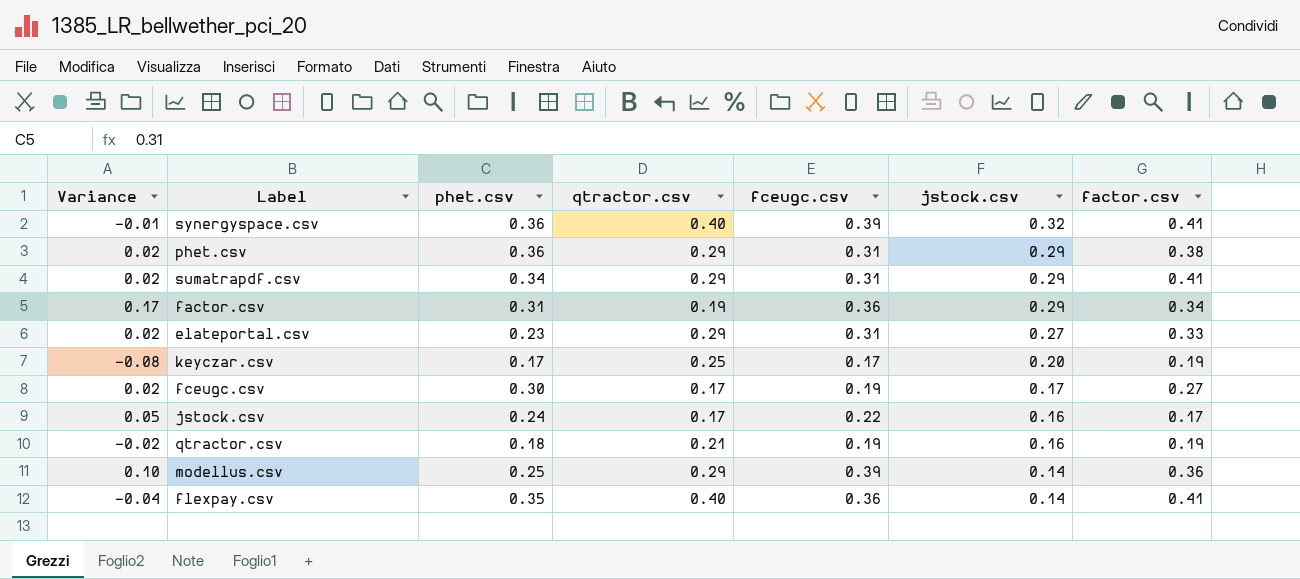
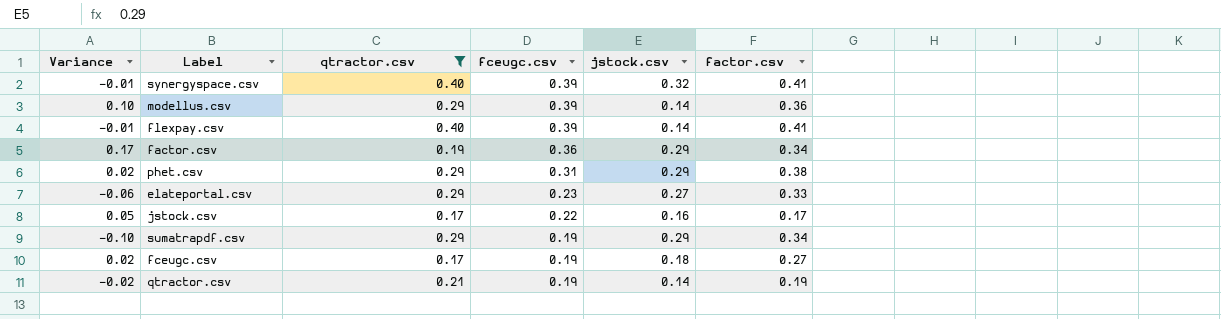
filter: none -> qtractor.csv != 0.25
row order: jstock.csv descending -> fceugc.csv descending
column phet.csv | position: 3 -> none
flexpay.csv | Variance: -0.04 -> -0.01
flexpay.csv | fceugc.csv: 0.36 -> 0.39
elateportal.csv | Variance: 0.02 -> -0.06
elateportal.csv | fceugc.csv: 0.31 -> 0.23
sumatrapdf.csv | Variance: 0.02 -> -0.10
sumatrapdf.csv | fceugc.csv: 0.31 -> 0.19
sumatrapdf.csv | factor.csv: 0.41 -> 0.34
fceugc.csv | jstock.csv: 0.17 -> 0.18
qtractor.csv | jstock.csv: 0.16 -> 0.14

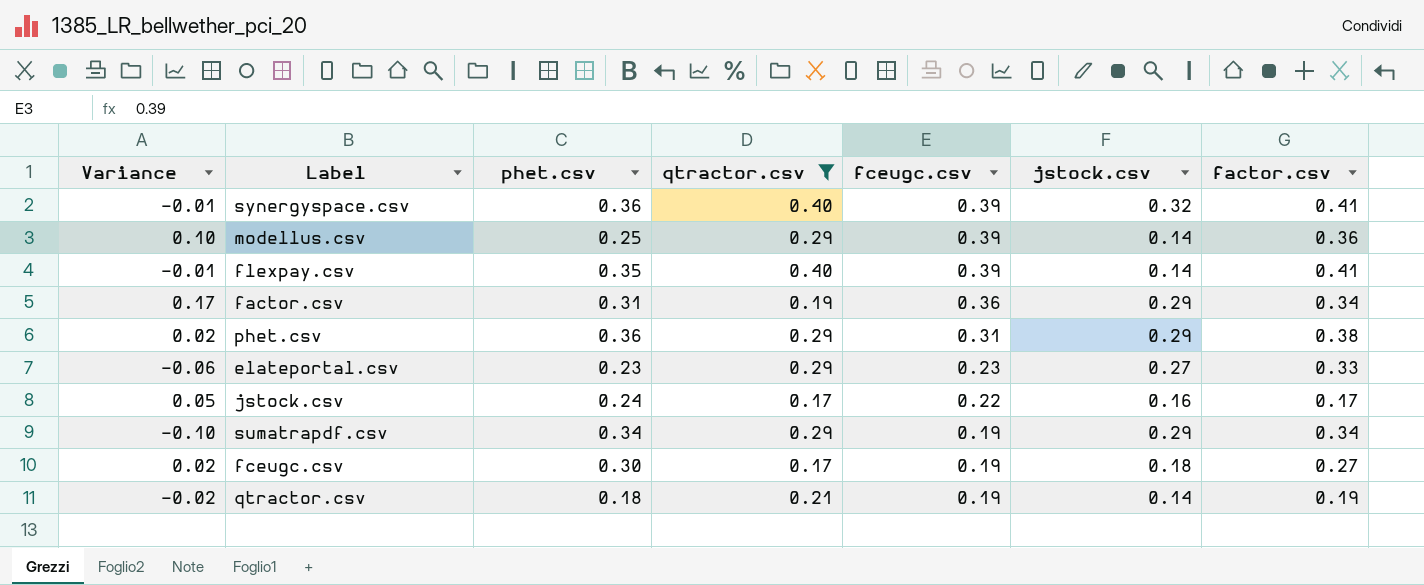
column phet.csv | position: none -> 3

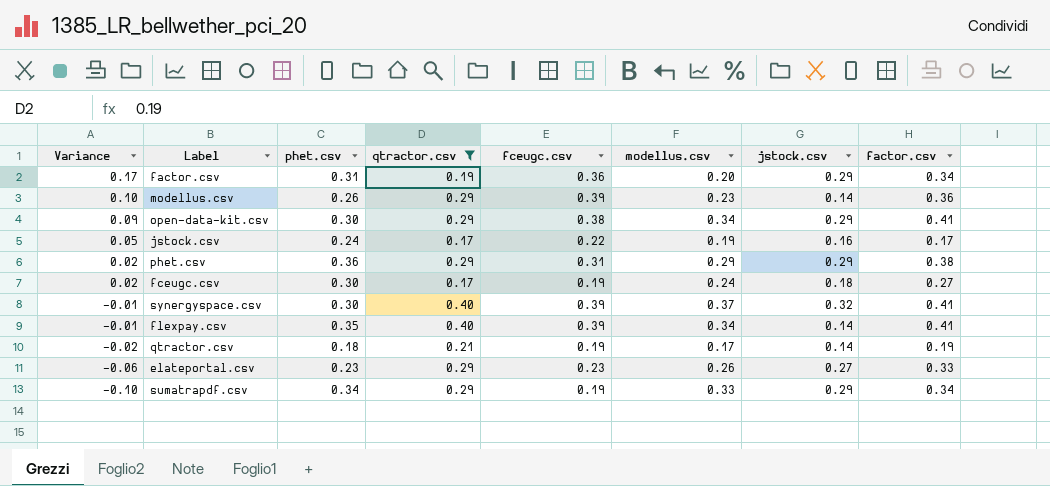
row order: fceugc.csv descending -> Variance descending
column modellus.csv | position: none -> 6
modellus.csv | phet.csv: 0.25 -> 0.26
row open-data-kit.csv: none -> 0.09 | 0.30 | 0.29 | 0.38 | 0.34 | 0.29 | 0.41
synergyspace.csv | phet.csv: 0.36 -> 0.30

